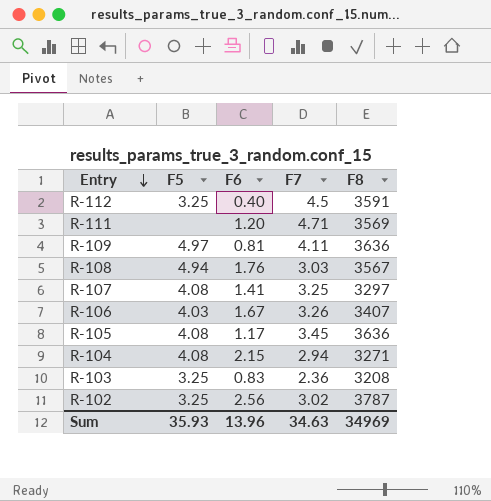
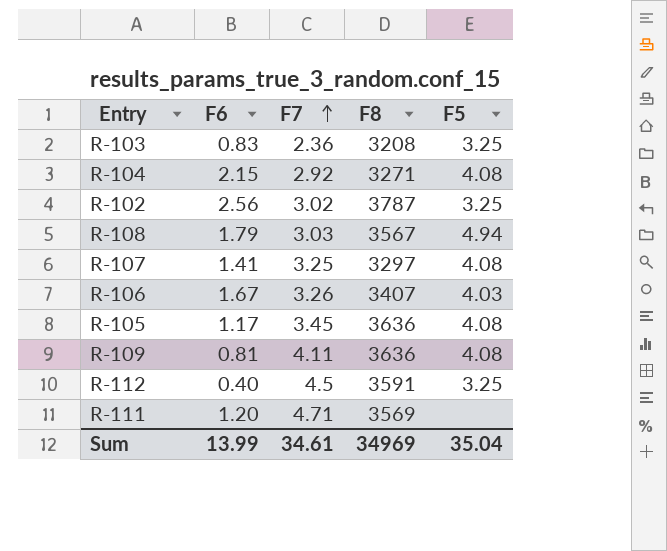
row order: Entry descending -> F7 ascending
column F5 | position: 2 -> 5
R-104 | F7: 2.94 -> 2.92
R-108 | F6: 1.76 -> 1.79
R-109 | F5: 4.97 -> 4.08
Sum | F6: 13.96 -> 13.99
Sum | F7: 34.63 -> 34.61
Sum | F5: 35.93 -> 35.04

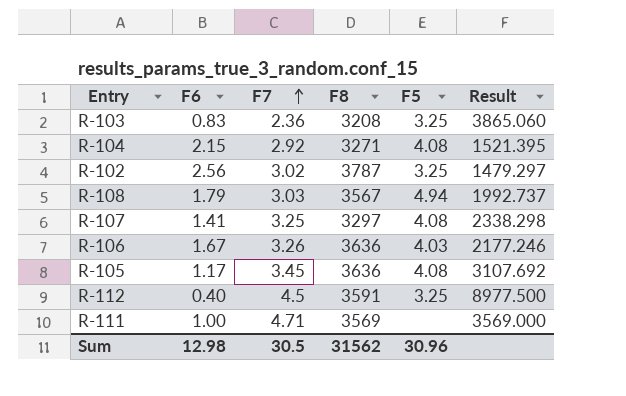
column Result | formula: none -> [F8] / [F6]
row R-109: 0.81 | 4.11 | 3636 | 4.08 -> none
R-106 | F8: 3407 -> 3636
R-111 | F6: 1.20 -> 1.00
Sum | F6: 13.99 -> 12.98
Sum | F7: 34.61 -> 30.5
Sum | F8: 34969 -> 31562
Sum | F5: 35.04 -> 30.96

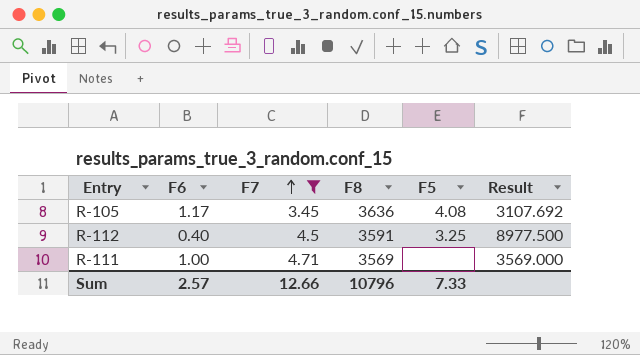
filter: none -> F7 >= 3.45
Sum | F6: 12.98 -> 2.57
Sum | F7: 30.5 -> 12.66
Sum | F8: 31562 -> 10796
Sum | F5: 30.96 -> 7.33

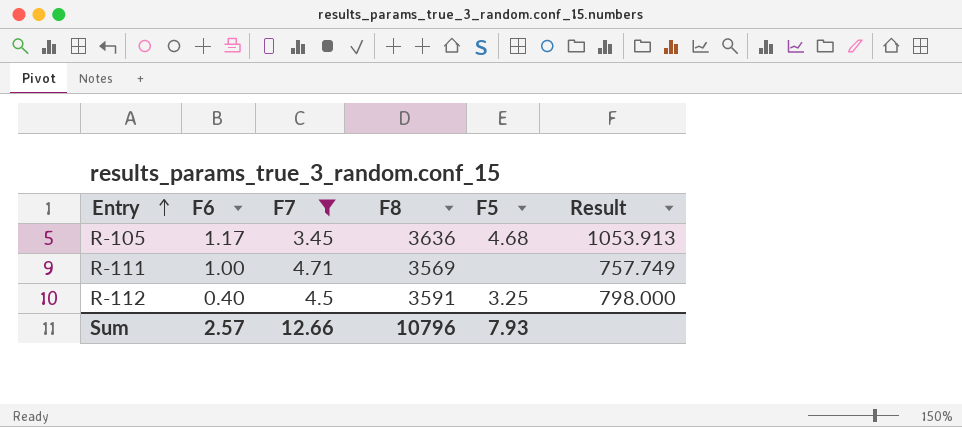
row order: F7 ascending -> Entry ascending
column Result | formula: [F8] / [F6] -> [F8] / [F7]
R-105 | F5: 4.08 -> 4.68
Sum | F5: 7.33 -> 7.93

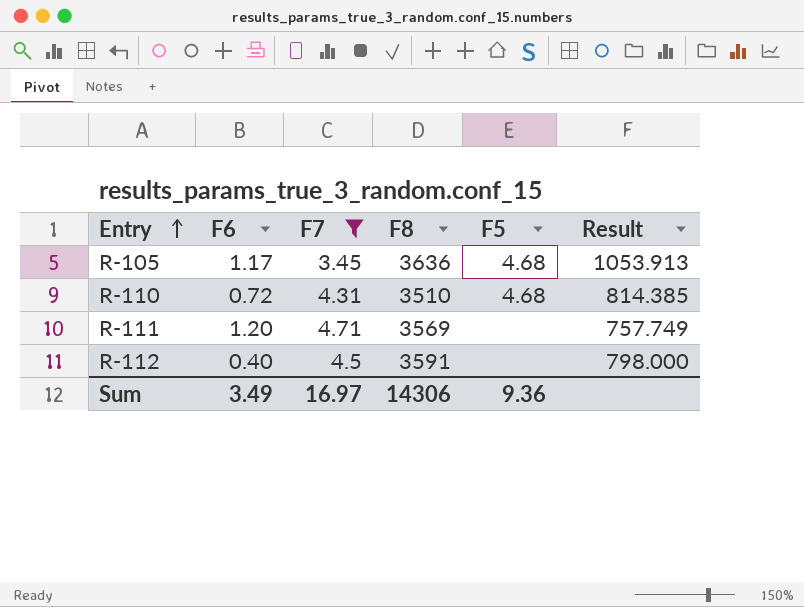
row R-110: none -> 0.72 | 4.31 | 3510 | 4.68 | 814.385
R-111 | F6: 1.00 -> 1.20
R-112 | F5: 3.25 -> none
Sum | F6: 2.57 -> 3.49
Sum | F7: 12.66 -> 16.97
Sum | F8: 10796 -> 14306
Sum | F5: 7.93 -> 9.36

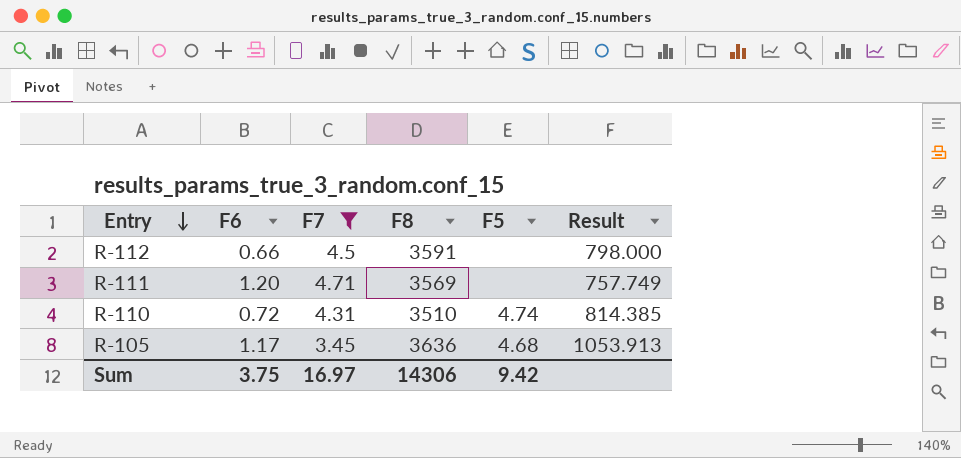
row order: Entry ascending -> Entry descending
R-112 | F6: 0.40 -> 0.66
R-110 | F5: 4.68 -> 4.74
Sum | F6: 3.49 -> 3.75
Sum | F5: 9.36 -> 9.42

